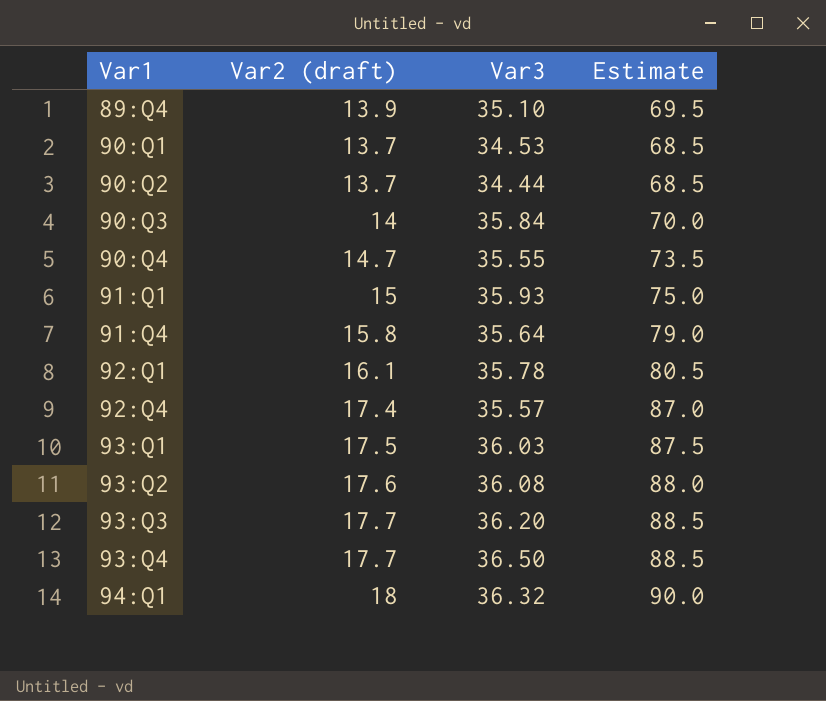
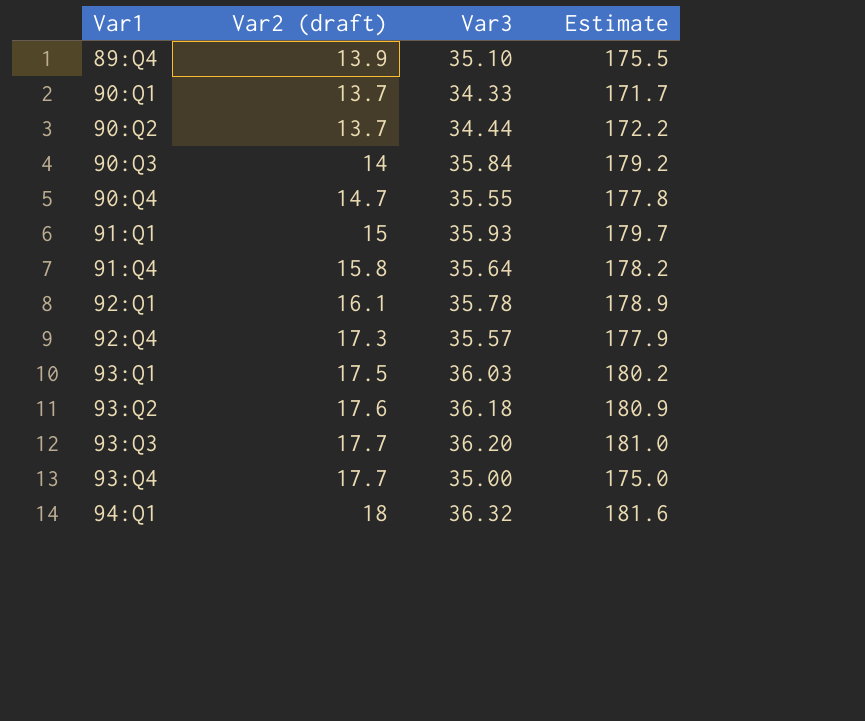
column Estimate | formula: [Var2 (draft)] * 5 -> [Var3] * 5
90:Q1 | Var3: 34.53 -> 34.33
92:Q4 | Var2 (draft): 17.4 -> 17.3
93:Q2 | Var3: 36.08 -> 36.18
93:Q4 | Var3: 36.50 -> 35.00

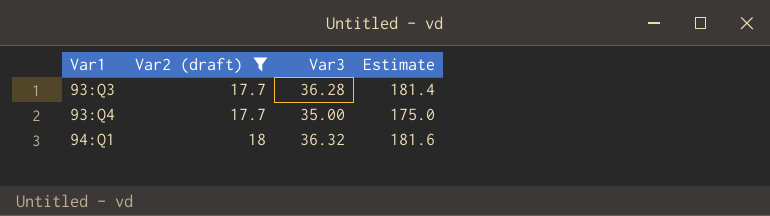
filter: none -> Var2 (draft) >= 17.7
93:Q3 | Var3: 36.20 -> 36.28
93:Q3 | Estimate: 181.0 -> 181.4

